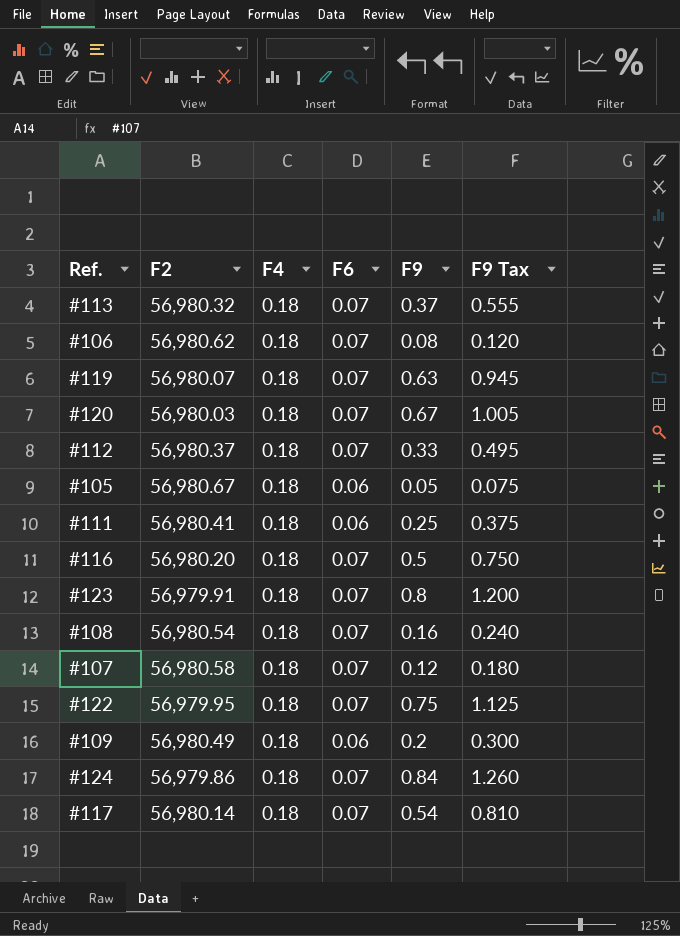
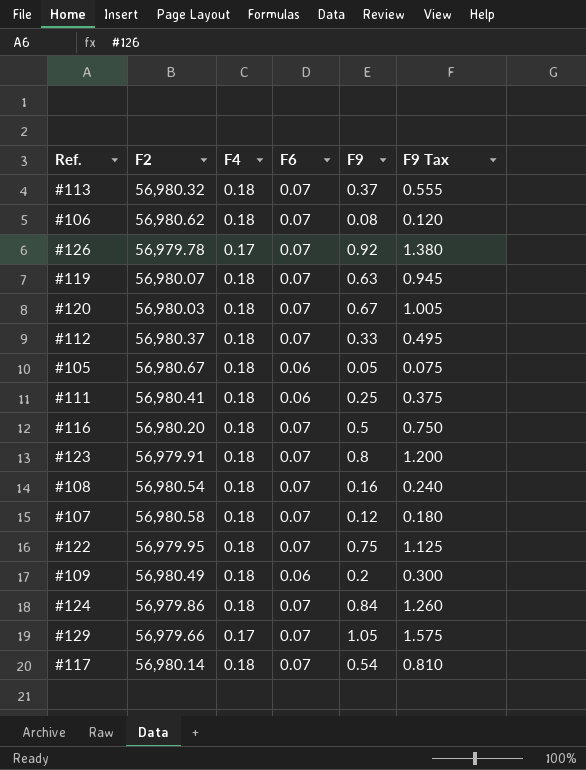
row #126: none -> 56,979.78 | 0.17 | 0.07 | 0.92 | 1.380
row #129: none -> 56,979.66 | 0.17 | 0.07 | 1.05 | 1.575

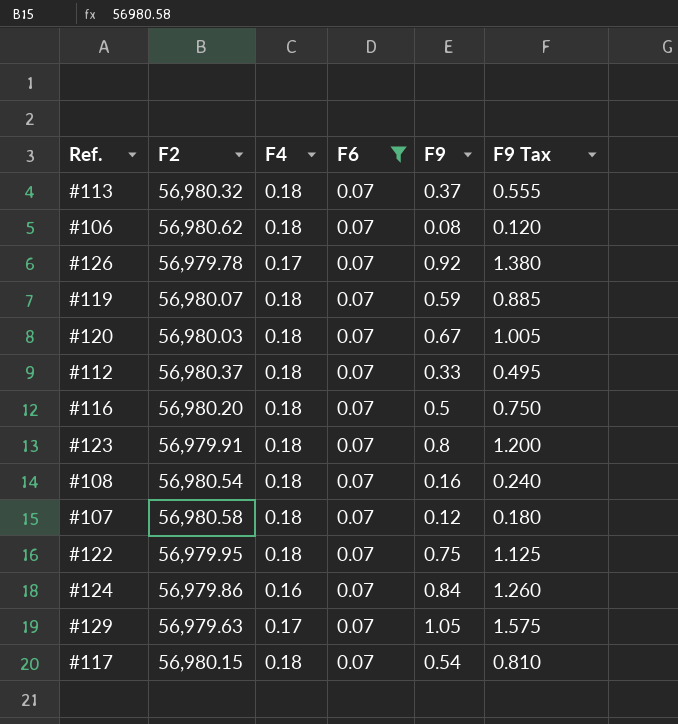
filter: none -> F6 = 0.07
#119 | F9: 0.63 -> 0.59
#119 | F9 Tax: 0.945 -> 0.885
#124 | F4: 0.18 -> 0.16
#129 | F2: 56,979.66 -> 56,979.63
#117 | F2: 56,980.14 -> 56,980.15

